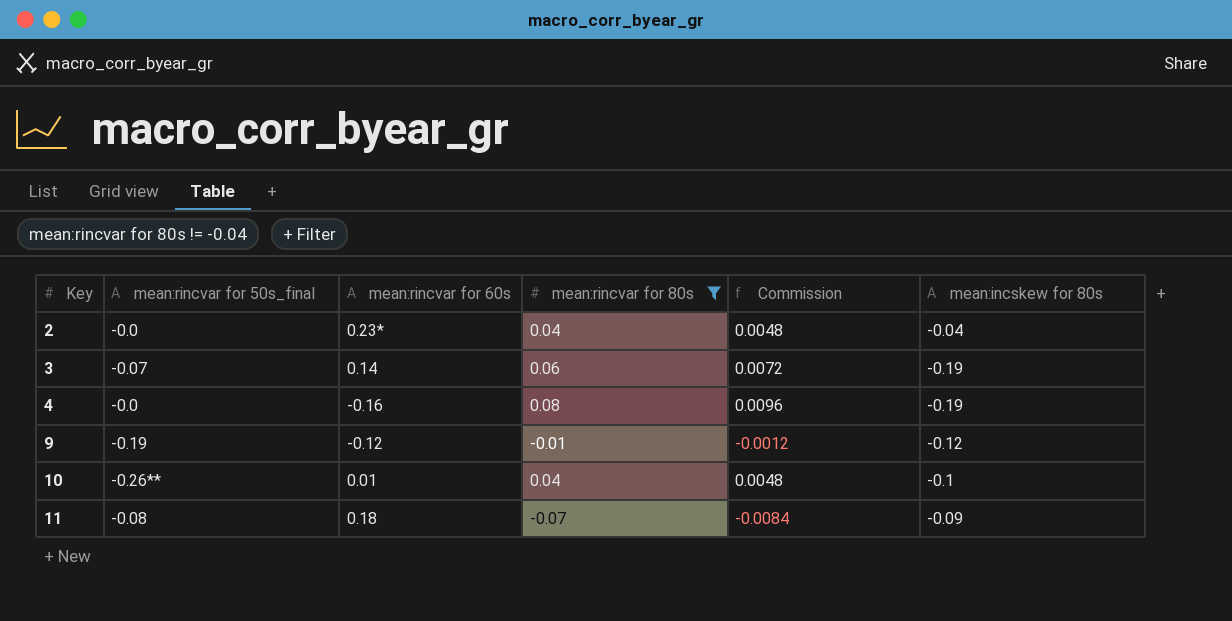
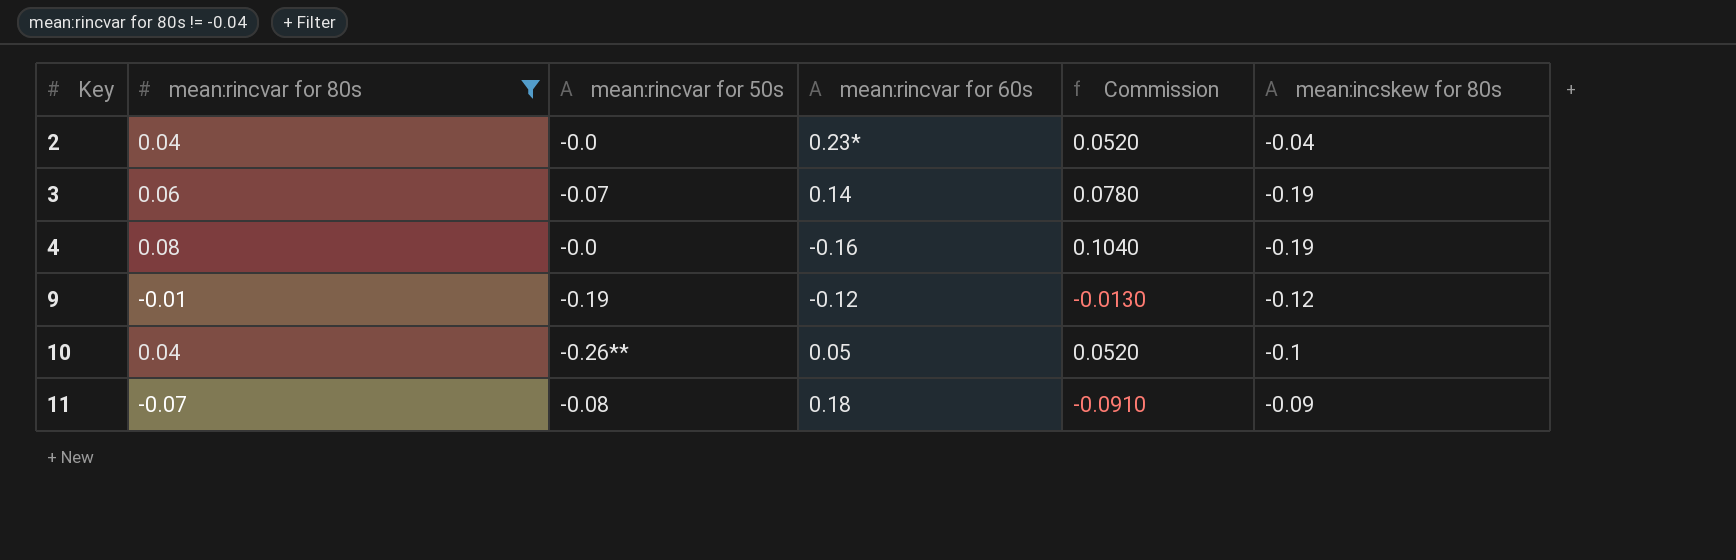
column mean:rincvar for 80s | position: 4 -> 2
column name: mean:rincvar for 50s_final -> mean:rincvar for 50s
column Commission | formula: [mean:rincvar for 80s] * 0.12 -> [mean:rincvar for 80s] * 1.3
10 | mean:rincvar for 60s: 0.01 -> 0.05

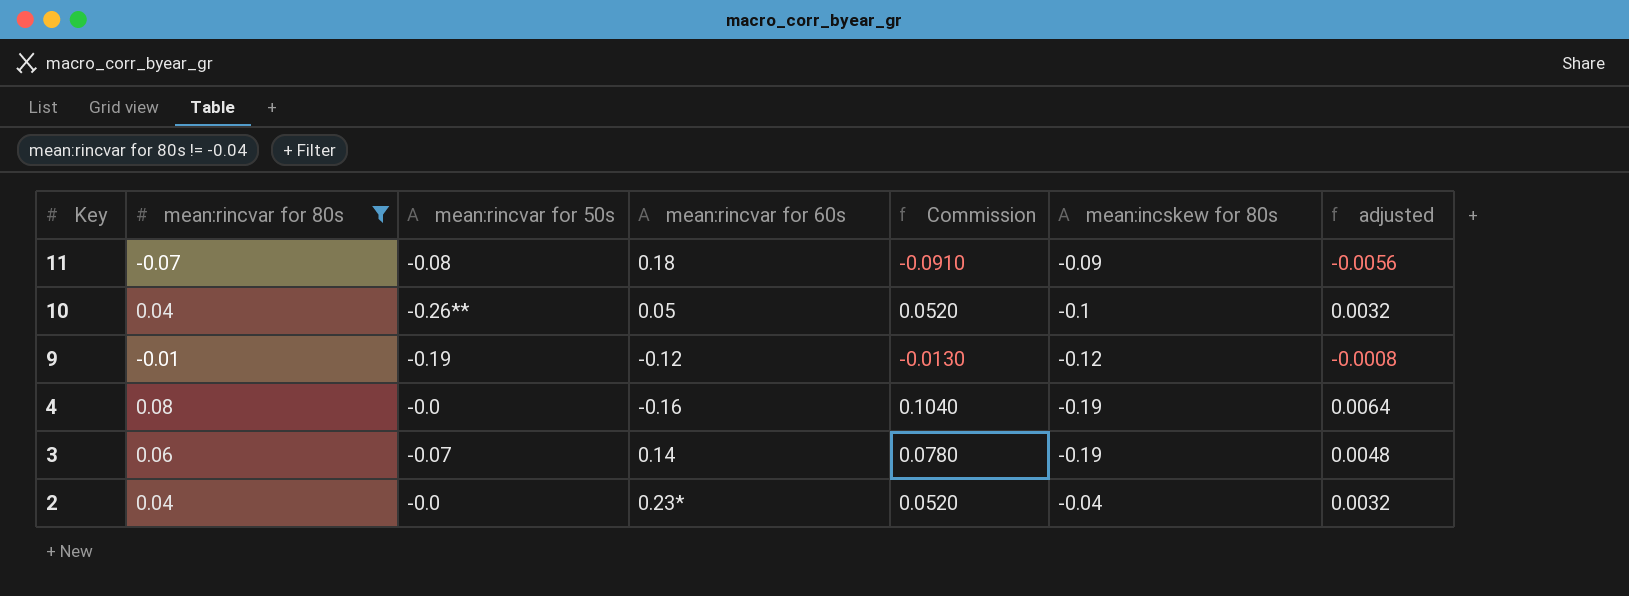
row order: Key ascending -> Key descending
column adjusted | formula: none -> [mean:rincvar for 80s] * 0.08

